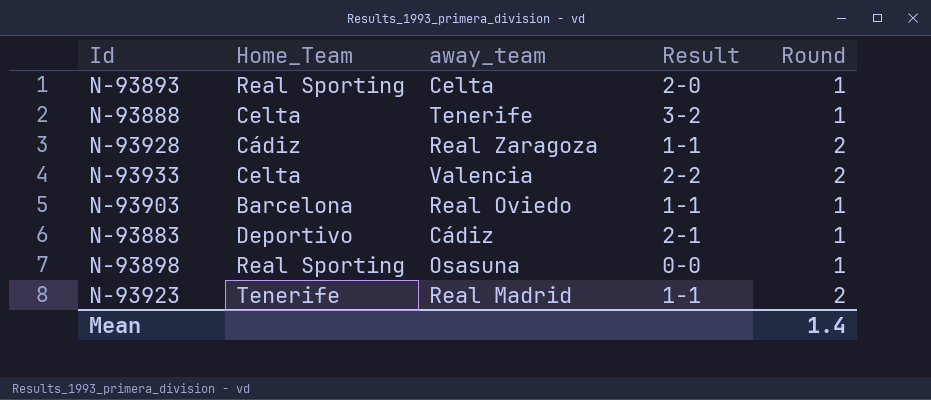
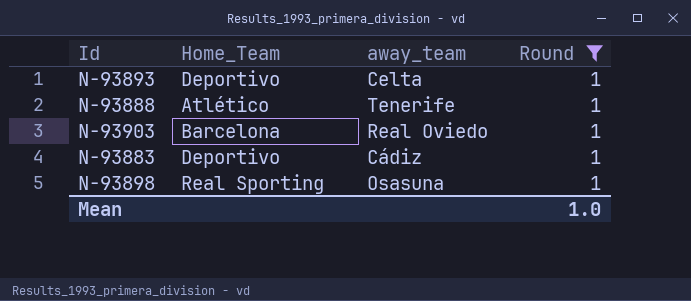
filter: none -> Round = 1
column Result | position: 4 -> none
N-93893 | Home_Team: Real Sporting -> Deportivo
N-93888 | Home_Team: Celta -> Atlético
Mean | Round: 1.4 -> 1.0

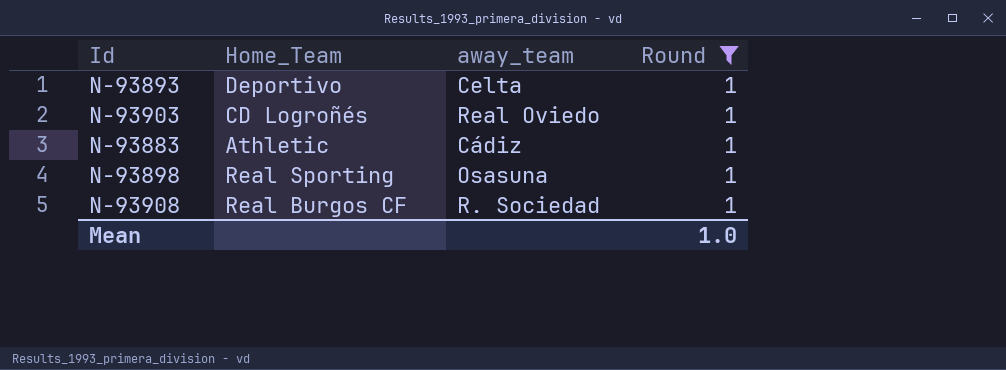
row N-93888: Atlético | Tenerife | 1 -> none
N-93903 | Home_Team: Barcelona -> CD Logroñés
N-93883 | Home_Team: Deportivo -> Athletic
row N-93908: none -> Real Burgos CF | R. Sociedad | 1

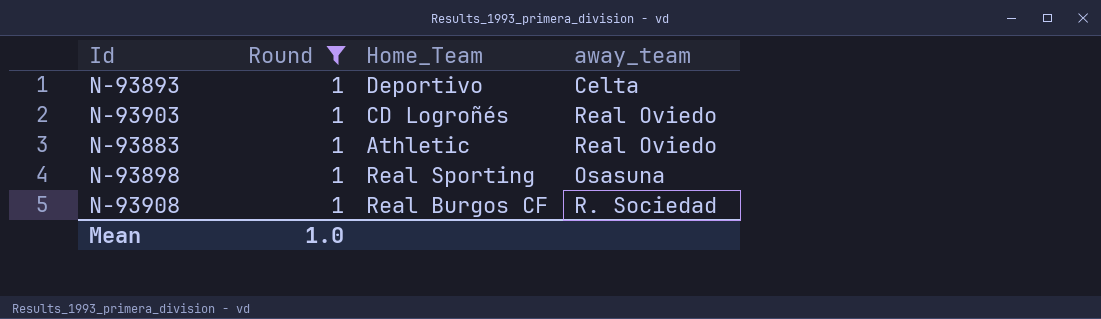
column Round | position: 4 -> 2
N-93883 | away_team: Cádiz -> Real Oviedo

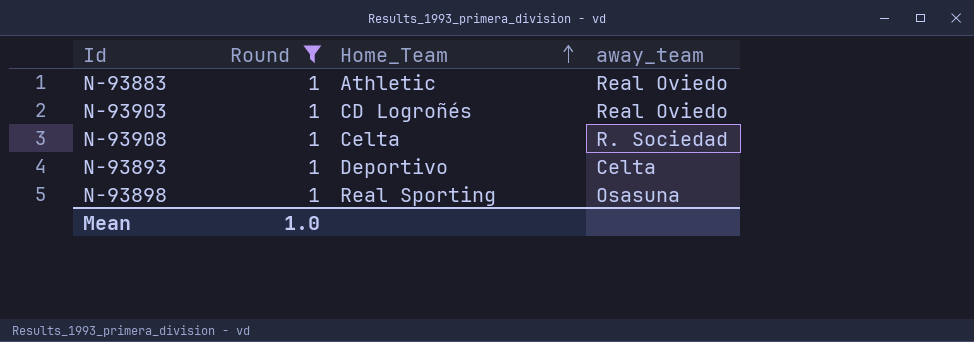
row order: none -> Home_Team ascending
N-93908 | Home_Team: Real Burgos CF -> Celta

